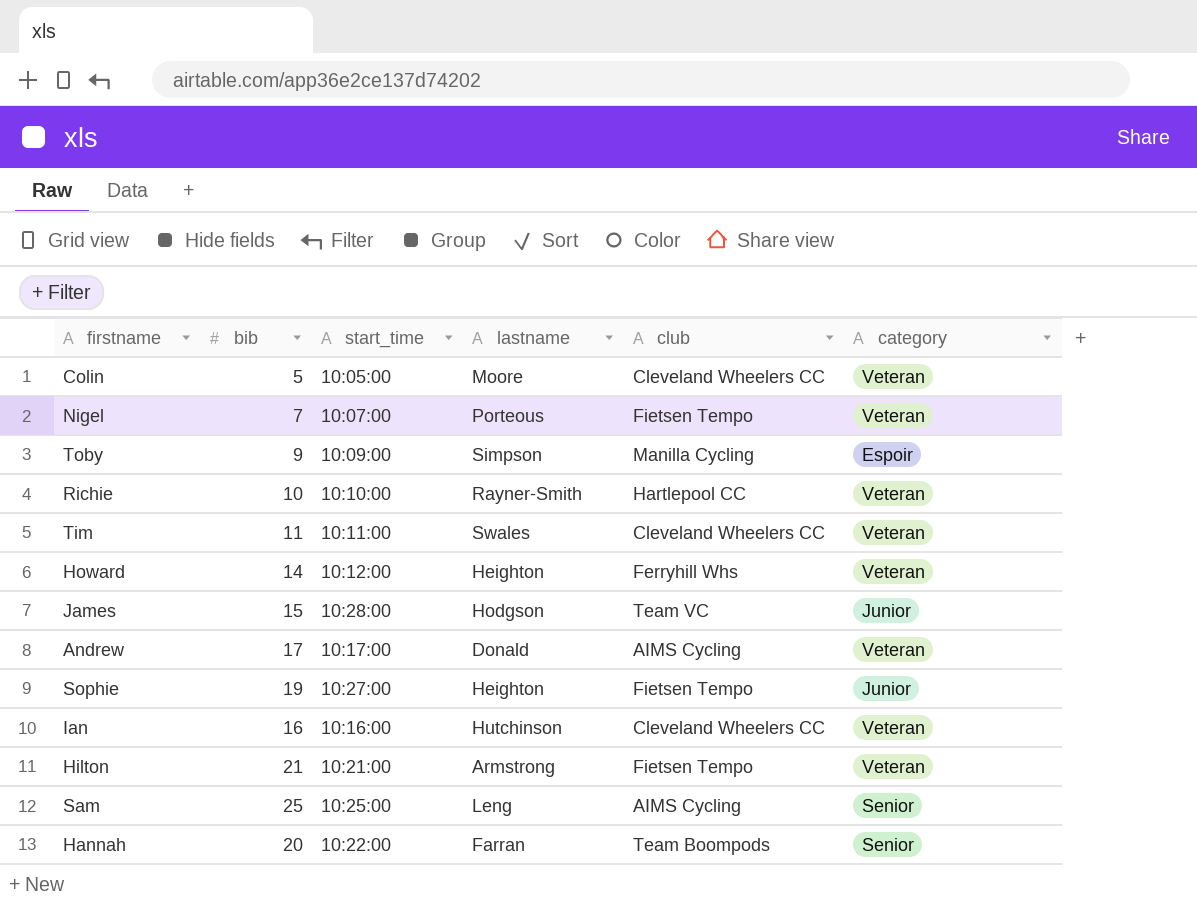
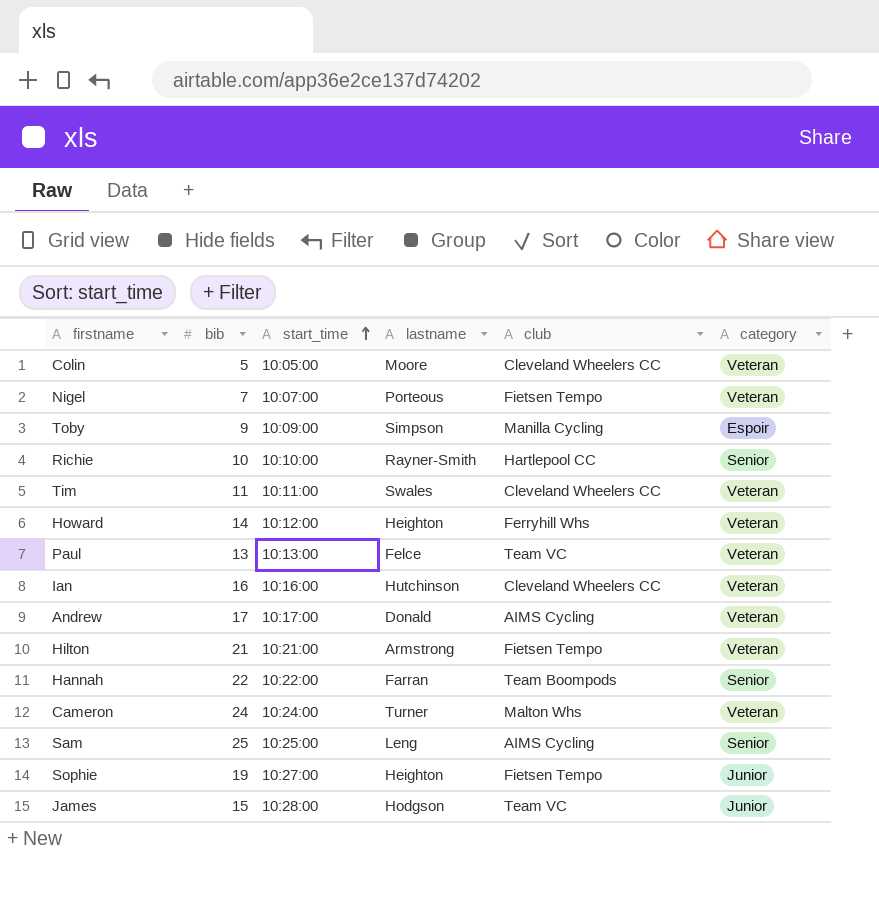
row order: none -> start_time ascending
Richie | category: Veteran -> Senior
row Paul: none -> 13 | 10:13:00 | Felce | Team VC | Veteran
Hannah | bib: 20 -> 22
row Cameron: none -> 24 | 10:24:00 | Turner | Malton Whs | Veteran

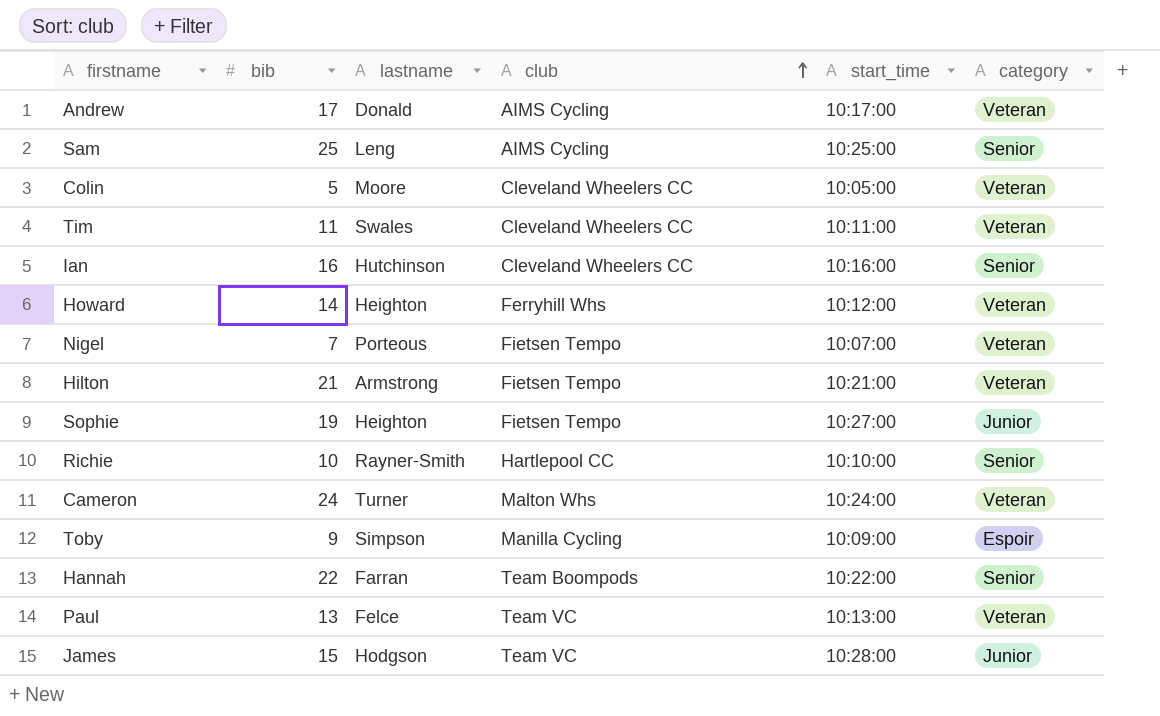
row order: start_time ascending -> club ascending
column start_time | position: 3 -> 5
Ian | category: Veteran -> Senior

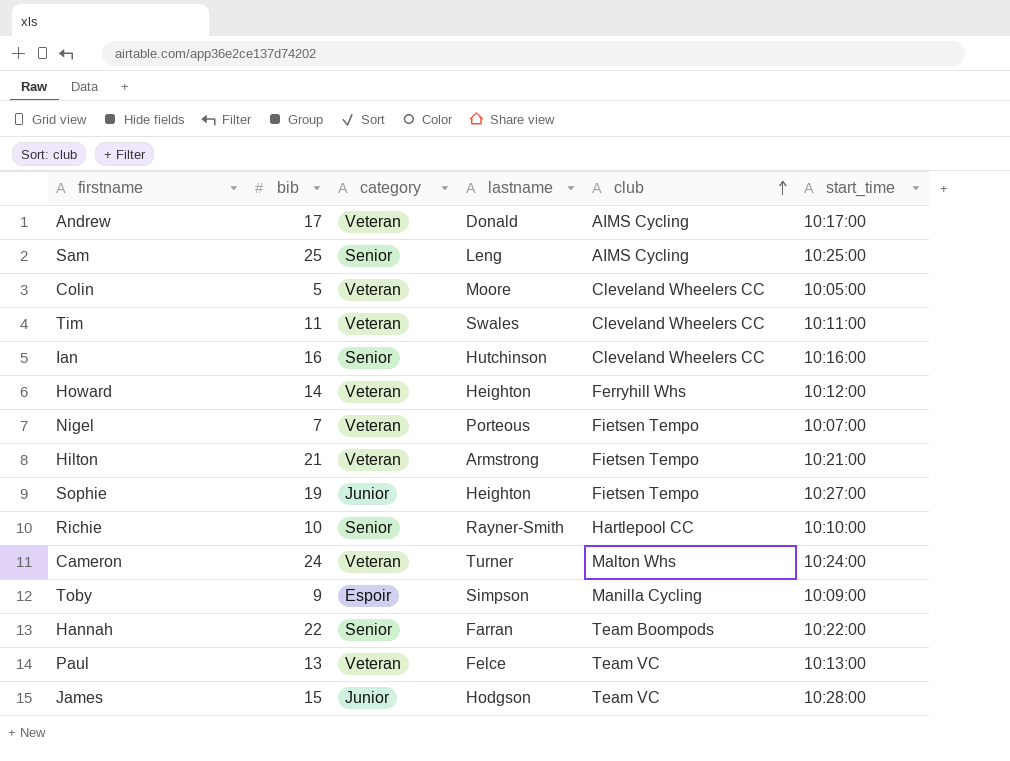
column category | position: 6 -> 3

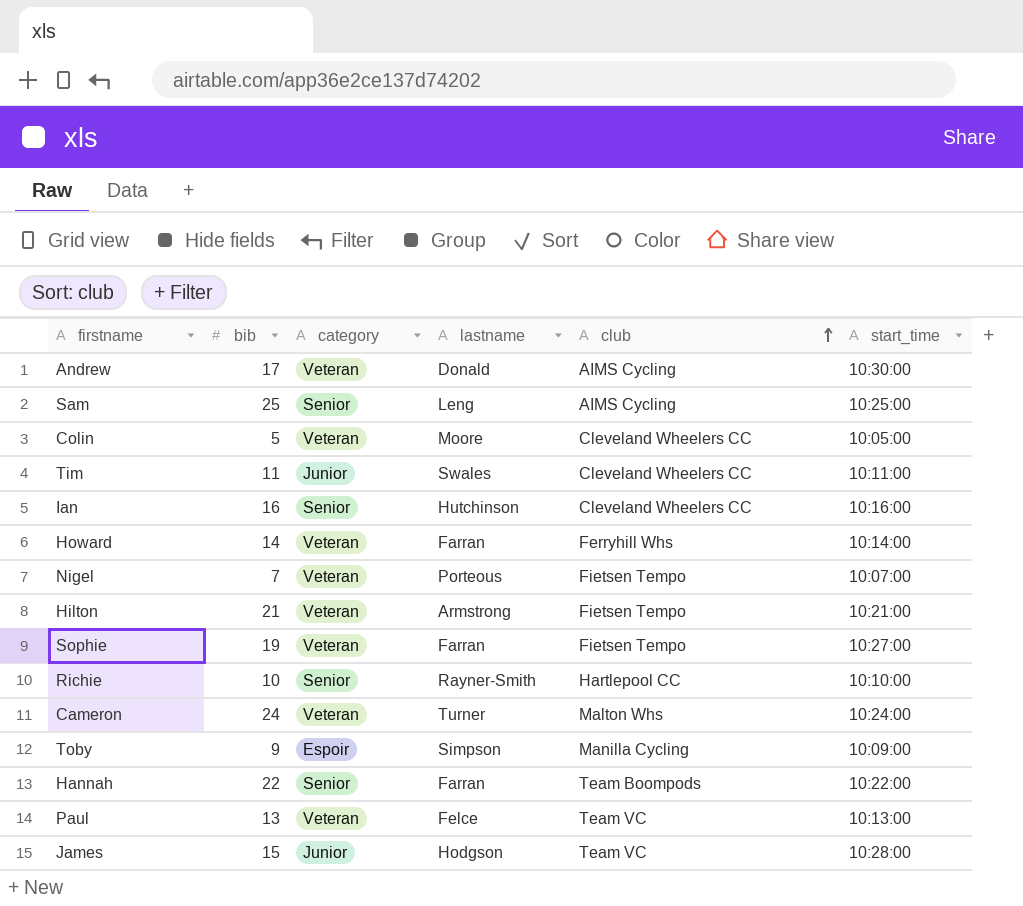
Andrew | start_time: 10:17:00 -> 10:30:00
Tim | category: Veteran -> Junior
Howard | lastname: Heighton -> Farran
Howard | start_time: 10:12:00 -> 10:14:00
Sophie | category: Junior -> Veteran
Sophie | lastname: Heighton -> Farran

